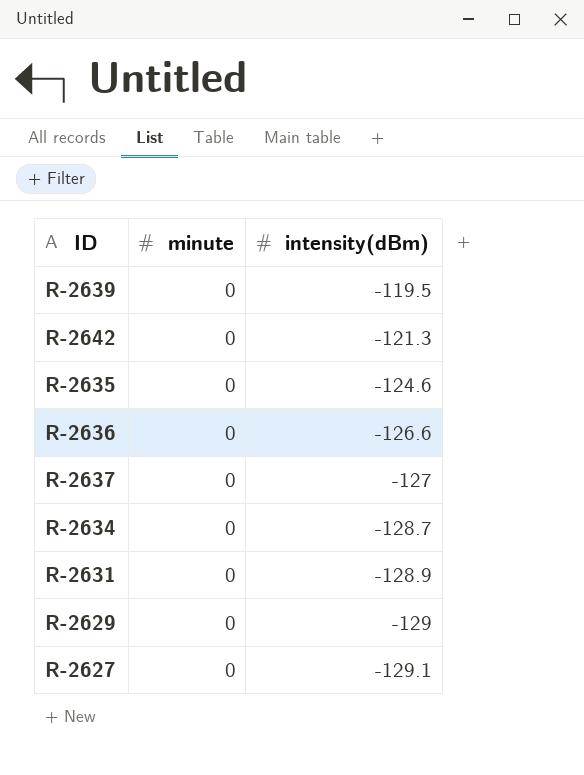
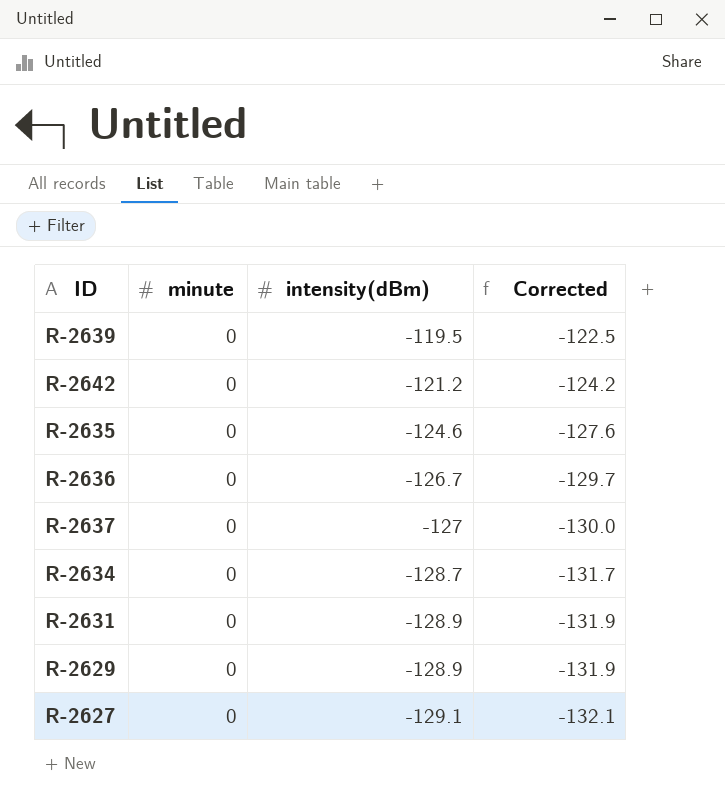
column Corrected | formula: none -> [intensity(dBm)] - 3
R-2642 | intensity(dBm): -121.3 -> -121.2
R-2636 | intensity(dBm): -126.6 -> -126.7
R-2629 | intensity(dBm): -129 -> -128.9

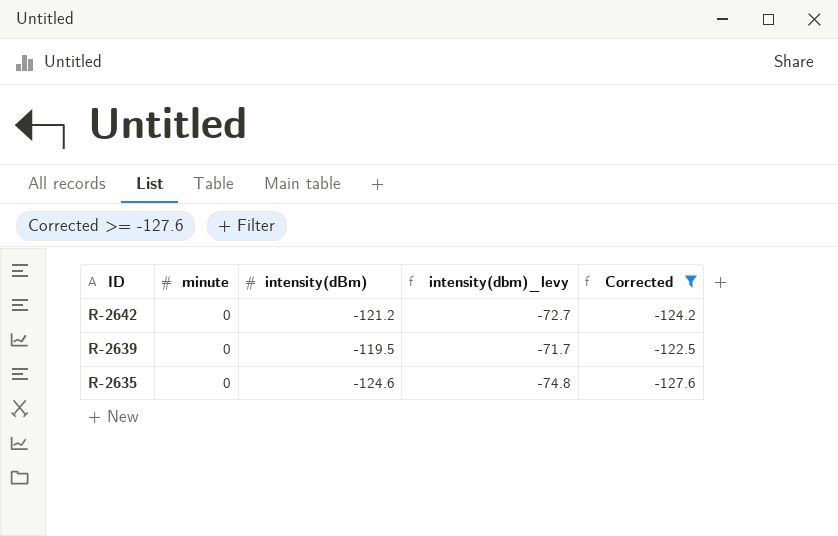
filter: none -> Corrected >= -127.6
row order: intensity(dBm) descending -> ID descending
column intensity(dbm)_levy | formula: none -> [intensity(dBm)] * 0.6

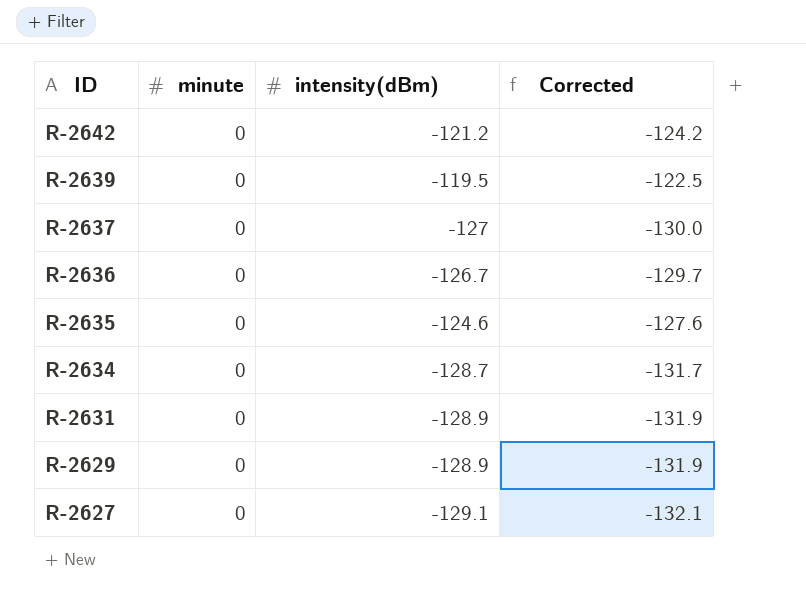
filter: Corrected >= -127.6 -> none
column intensity(dbm)_levy | formula: [intensity(dBm)] * 0.6 -> none

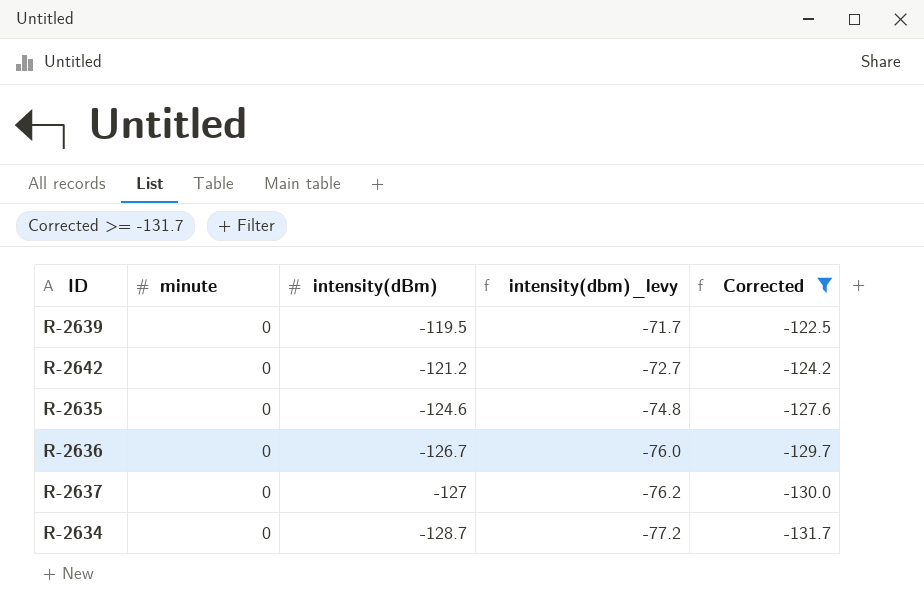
filter: none -> Corrected >= -131.7
row order: ID descending -> intensity(dBm) descending
column intensity(dbm)_levy | formula: none -> [intensity(dBm)] * 0.6

